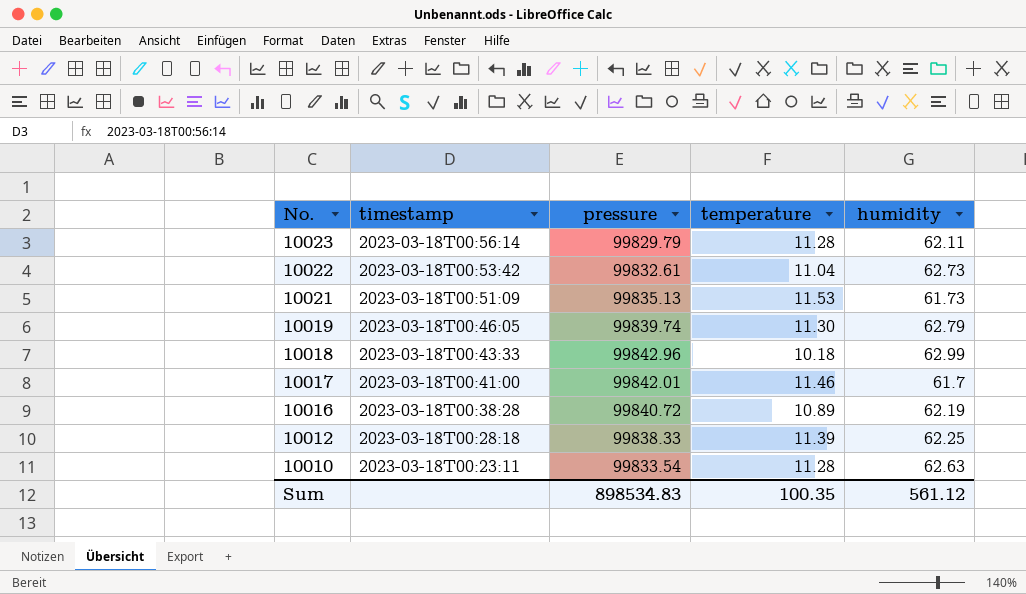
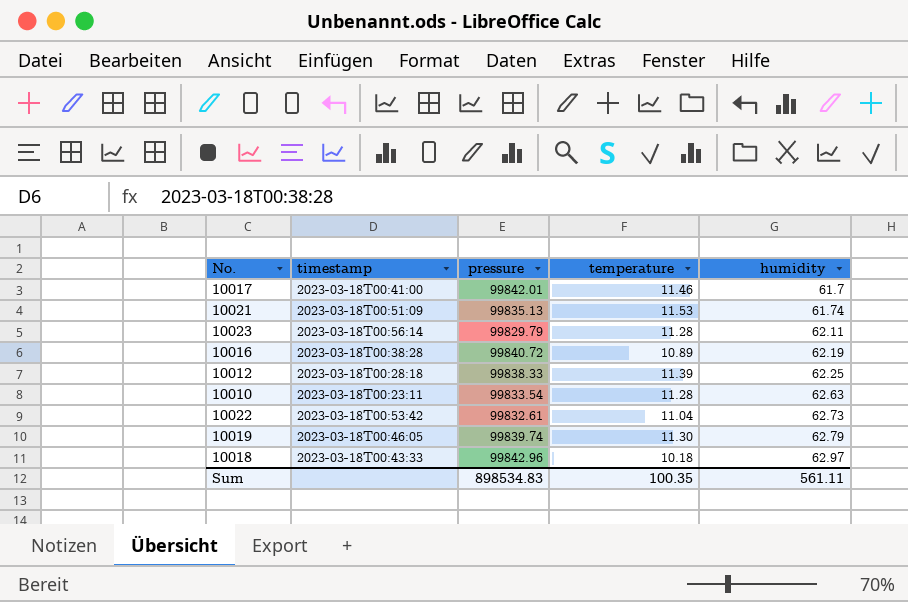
row order: No. descending -> humidity ascending
10021 | humidity: 61.73 -> 61.74
10018 | humidity: 62.99 -> 62.97
Sum | humidity: 561.12 -> 561.11

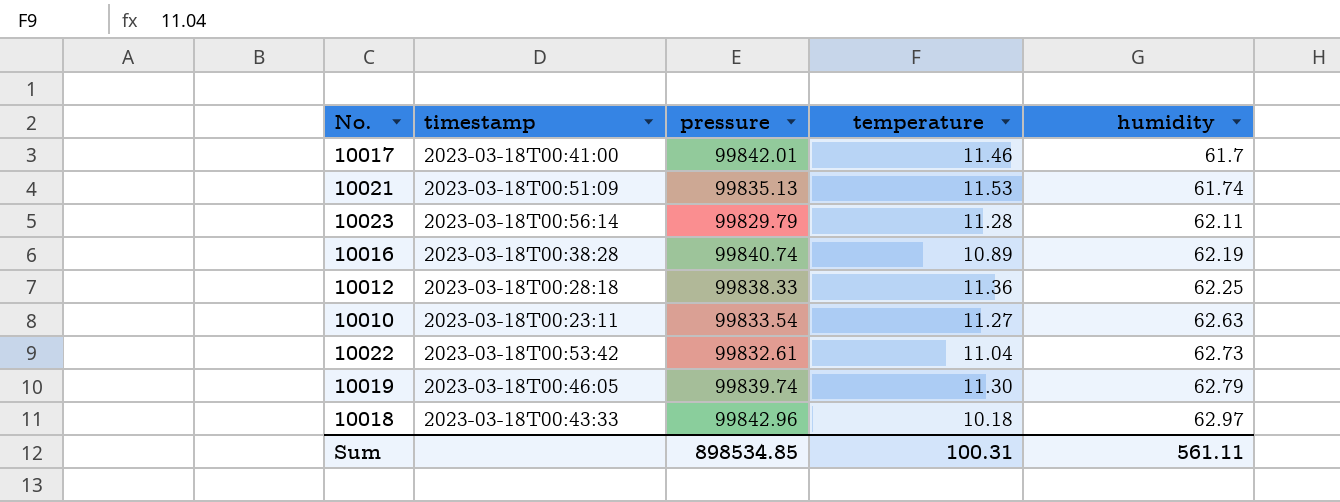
10016 | pressure: 99840.72 -> 99840.74
10012 | temperature: 11.39 -> 11.36
10010 | temperature: 11.28 -> 11.27
Sum | pressure: 898534.83 -> 898534.85
Sum | temperature: 100.35 -> 100.31

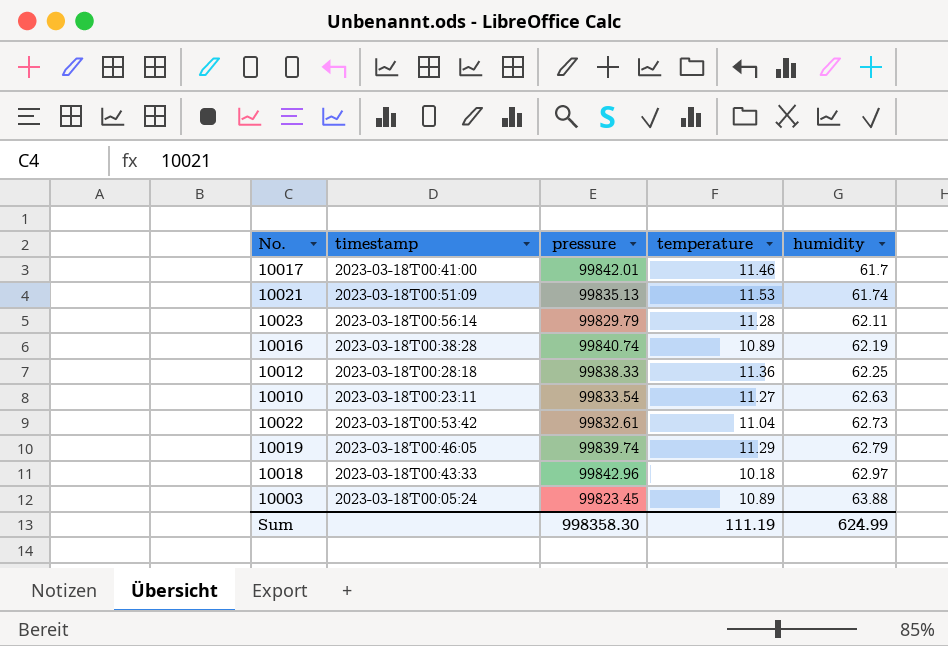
10019 | temperature: 11.30 -> 11.29
row 10003: none -> 2023-03-18T00:05:24 | 99823.45 | 10.89 | 63.88
Sum | pressure: 898534.85 -> 998358.30
Sum | temperature: 100.31 -> 111.19
Sum | humidity: 561.11 -> 624.99

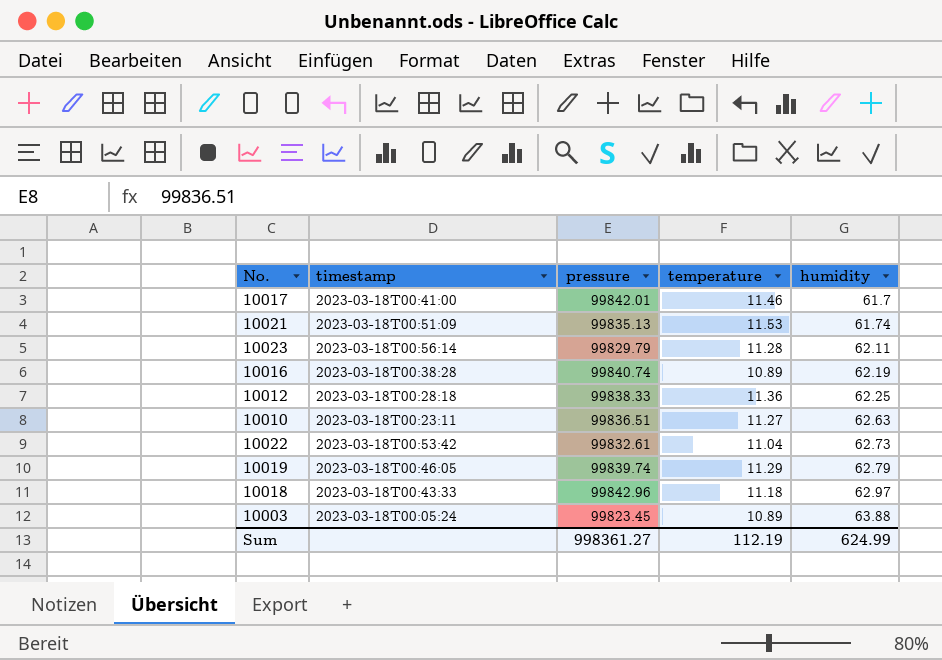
10010 | pressure: 99833.54 -> 99836.51
10018 | temperature: 10.18 -> 11.18
Sum | pressure: 998358.30 -> 998361.27
Sum | temperature: 111.19 -> 112.19

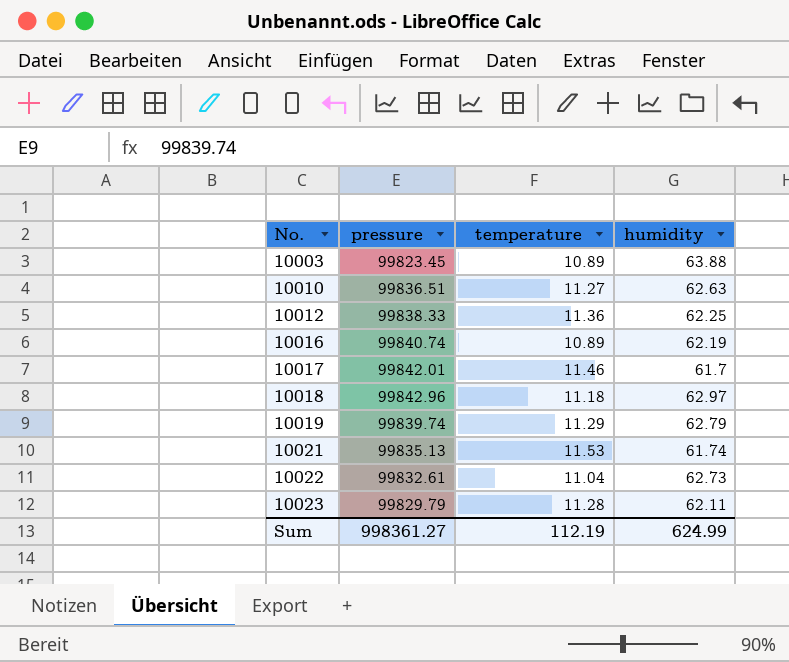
row order: humidity ascending -> No. ascending
column timestamp | position: 2 -> none

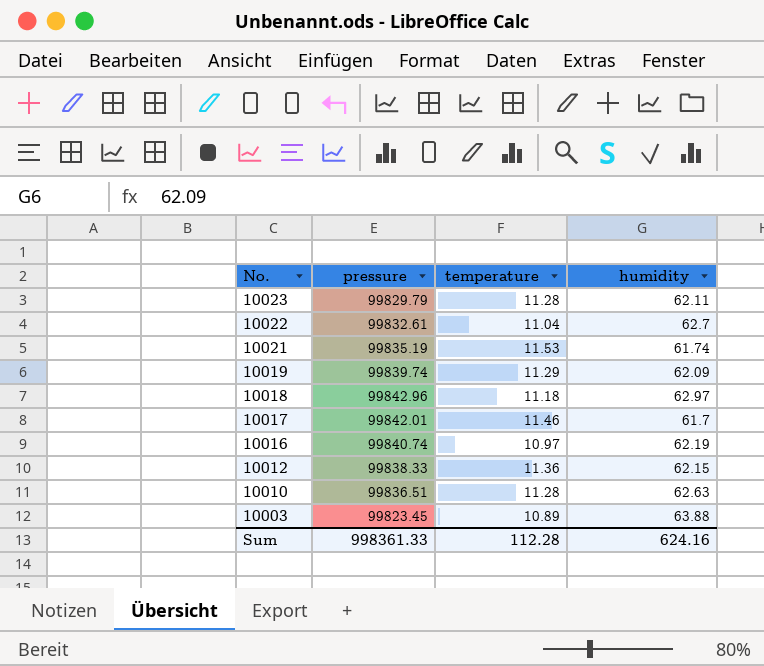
row order: No. ascending -> No. descending
10022 | humidity: 62.73 -> 62.7
10021 | pressure: 99835.13 -> 99835.19
10019 | humidity: 62.79 -> 62.09
10016 | temperature: 10.89 -> 10.97
10012 | humidity: 62.25 -> 62.15
10010 | temperature: 11.27 -> 11.28
Sum | pressure: 998361.27 -> 998361.33
Sum | temperature: 112.19 -> 112.28
Sum | humidity: 624.99 -> 624.16

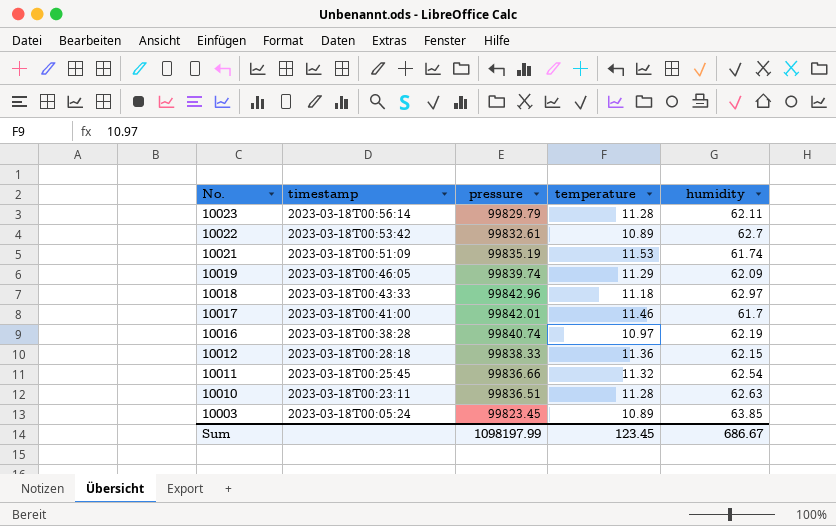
column timestamp | position: none -> 2
10022 | temperature: 11.04 -> 10.89
row 10011: none -> 2023-03-18T00:25:45 | 99836.66 | 11.32 | 62.54
10003 | humidity: 63.88 -> 63.85
Sum | pressure: 998361.33 -> 1098197.99
Sum | temperature: 112.28 -> 123.45
Sum | humidity: 624.16 -> 686.67

